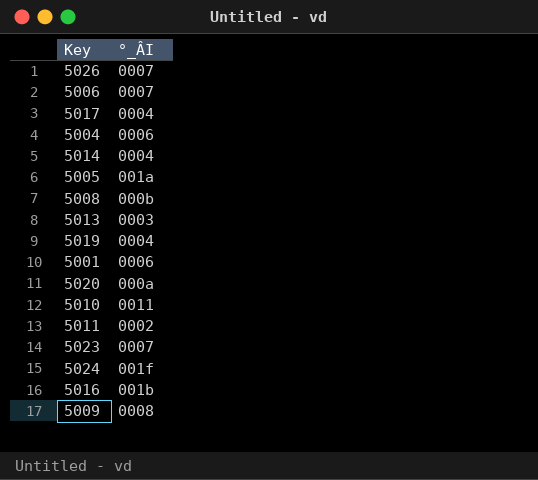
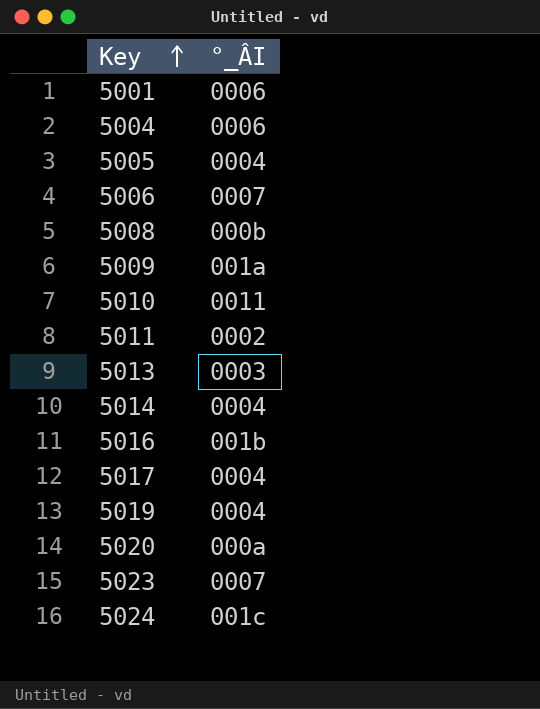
row order: none -> Key ascending
row 5026: 0007 -> none
5005 | °_ÂI: 001a -> 0004
5009 | °_ÂI: 0008 -> 001a
5024 | °_ÂI: 001f -> 001c

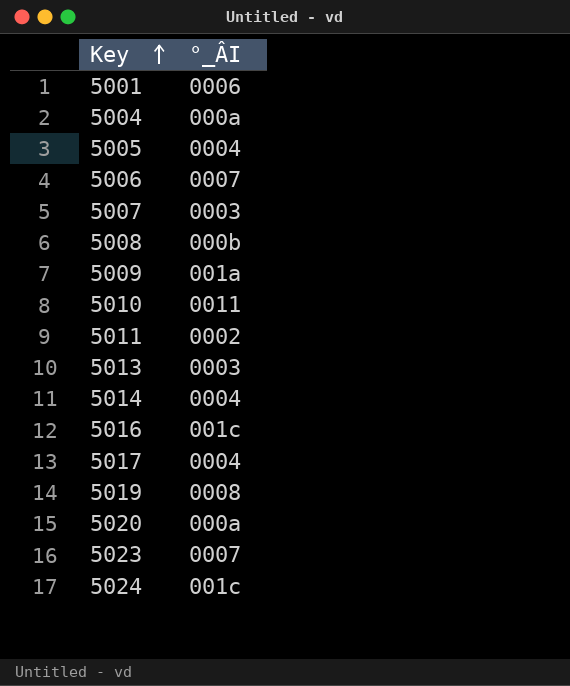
5004 | °_ÂI: 0006 -> 000a
row 5007: none -> 0003
5016 | °_ÂI: 001b -> 001c
5019 | °_ÂI: 0004 -> 0008

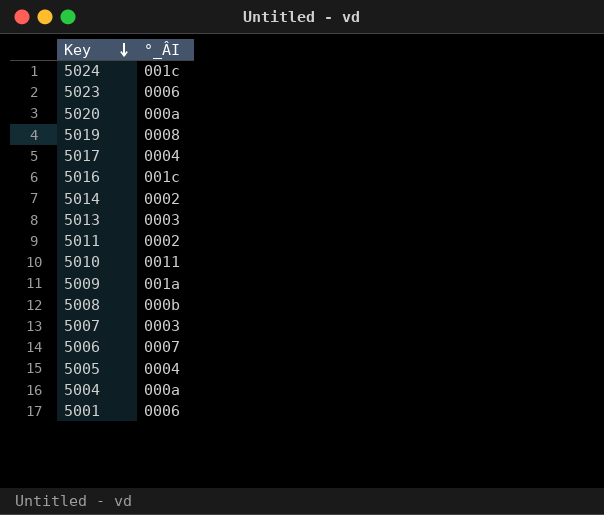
row order: Key ascending -> Key descending
5023 | °_ÂI: 0007 -> 0006
5014 | °_ÂI: 0004 -> 0002

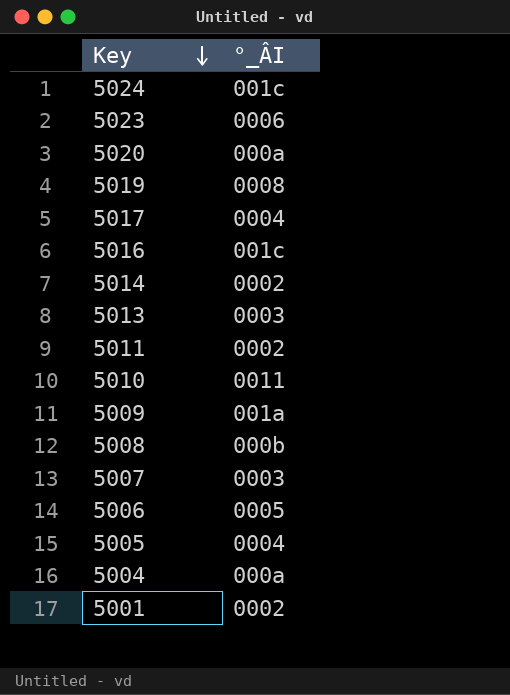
5006 | °_ÂI: 0007 -> 0005
5001 | °_ÂI: 0006 -> 0002

